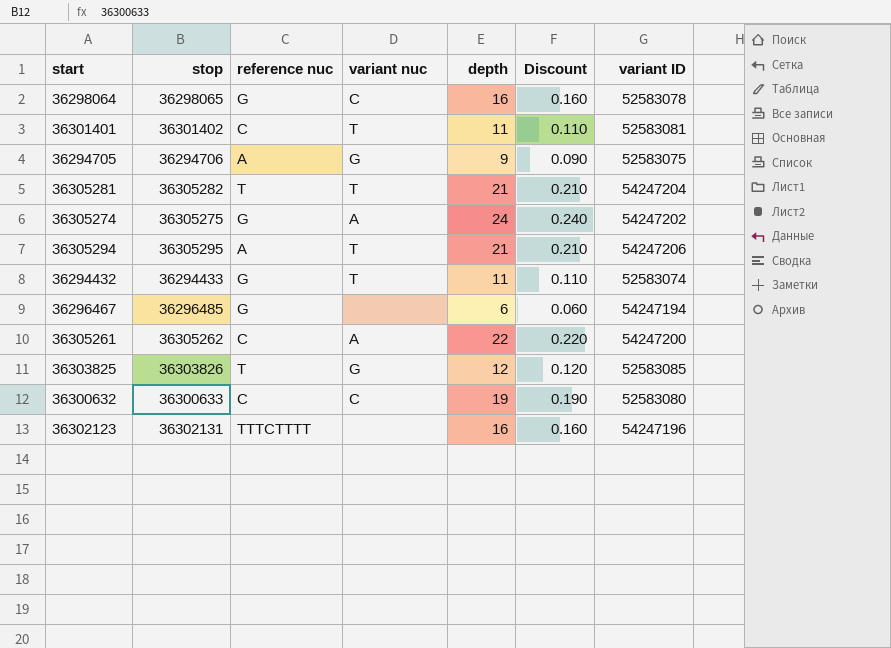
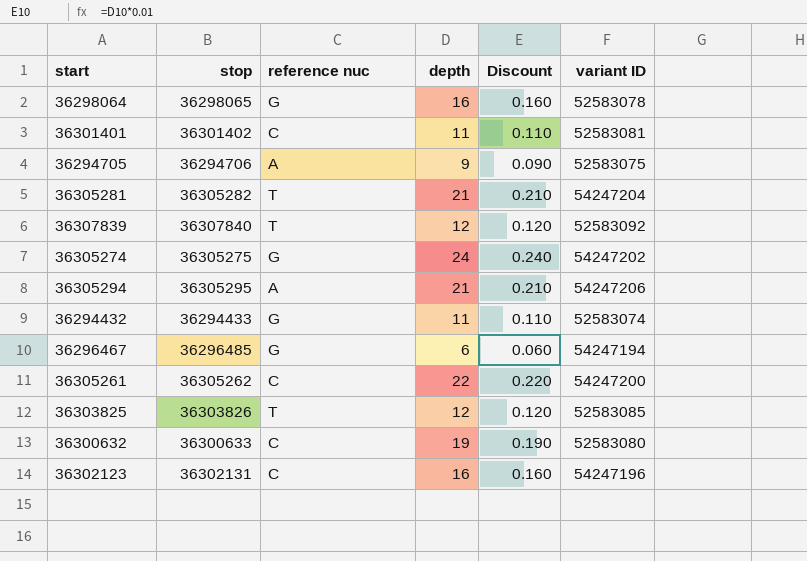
column variant nuc | position: 4 -> none
row 36307839: none -> 36307840 | T | 12 | 0.120 | 52583092
36302123 | reference nuc: TTTCTTTT -> C

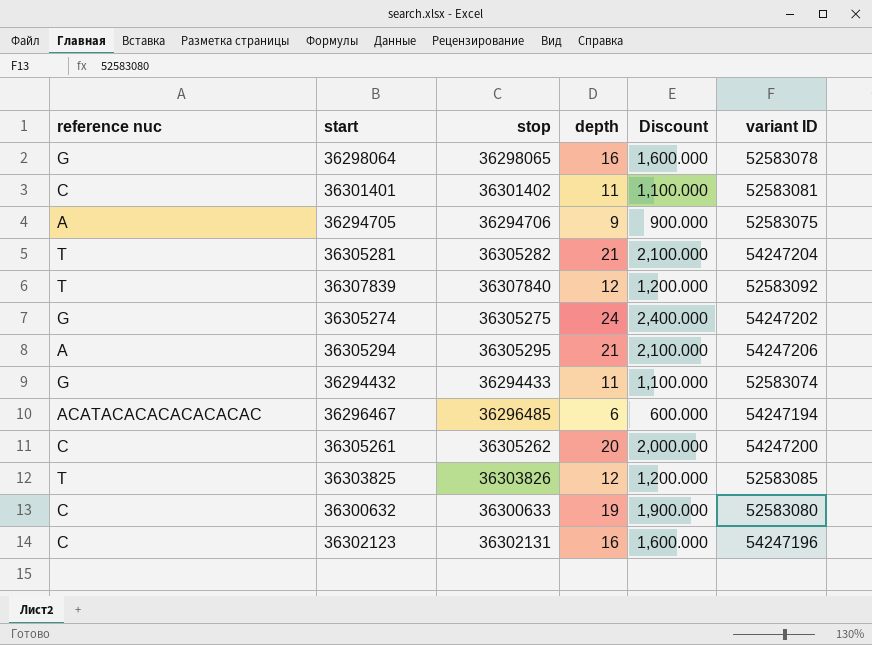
column reference nuc | position: 3 -> 1
column Discount | formula: [depth] * 0.01 -> [depth] * 100
36296467 | reference nuc: G -> ACATACACACACACACAC
36305261 | depth: 22 -> 20

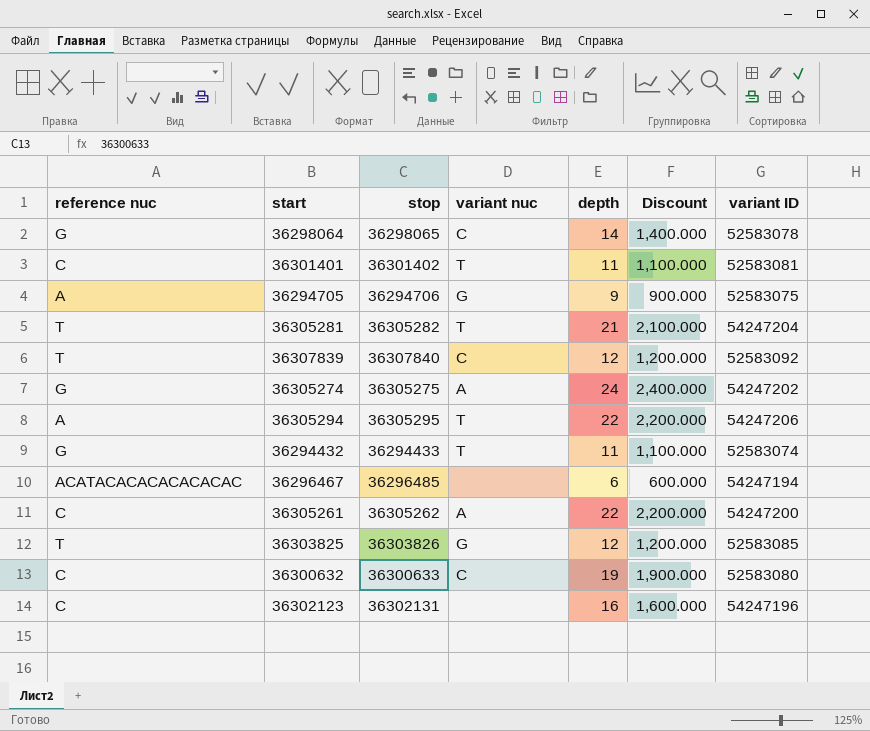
column variant nuc | position: none -> 4
36298064 | depth: 16 -> 14
36298064 | Discount: 1,600.000 -> 1,400.000
36305294 | depth: 21 -> 22
36305294 | Discount: 2,100.000 -> 2,200.000
36305261 | depth: 20 -> 22
36305261 | Discount: 2,000.000 -> 2,200.000

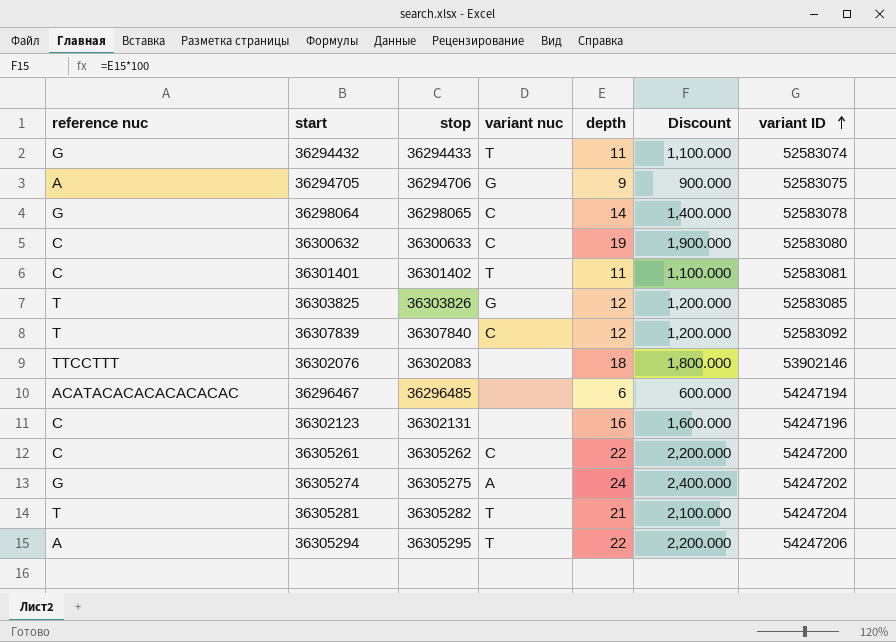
row order: none -> variant ID ascending
row 36302076: none -> TTCCTTT | 36302083 | none | 18 | 1,800.000 | 53902146
36305261 | variant nuc: A -> C

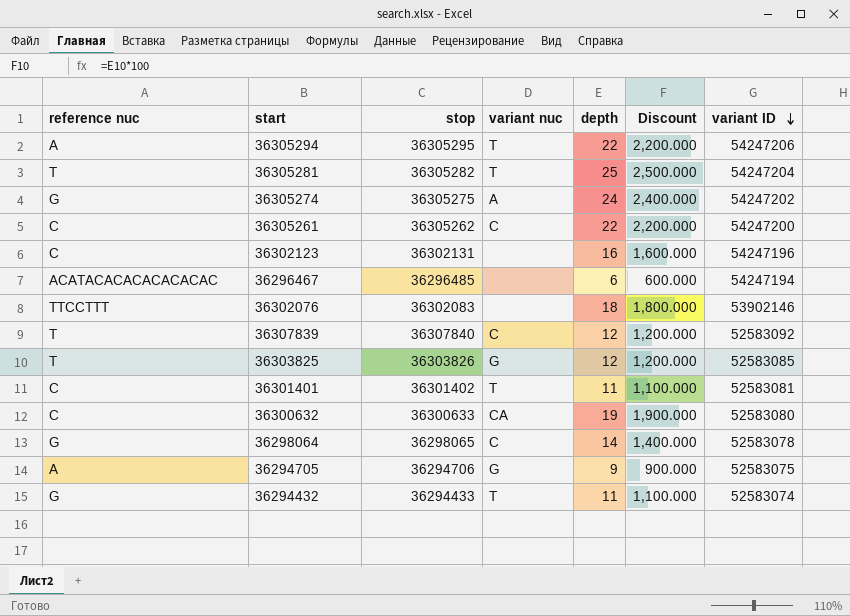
row order: variant ID ascending -> variant ID descending
36305281 | depth: 21 -> 25
36305281 | Discount: 2,100.000 -> 2,500.000
36300632 | variant nuc: C -> CA

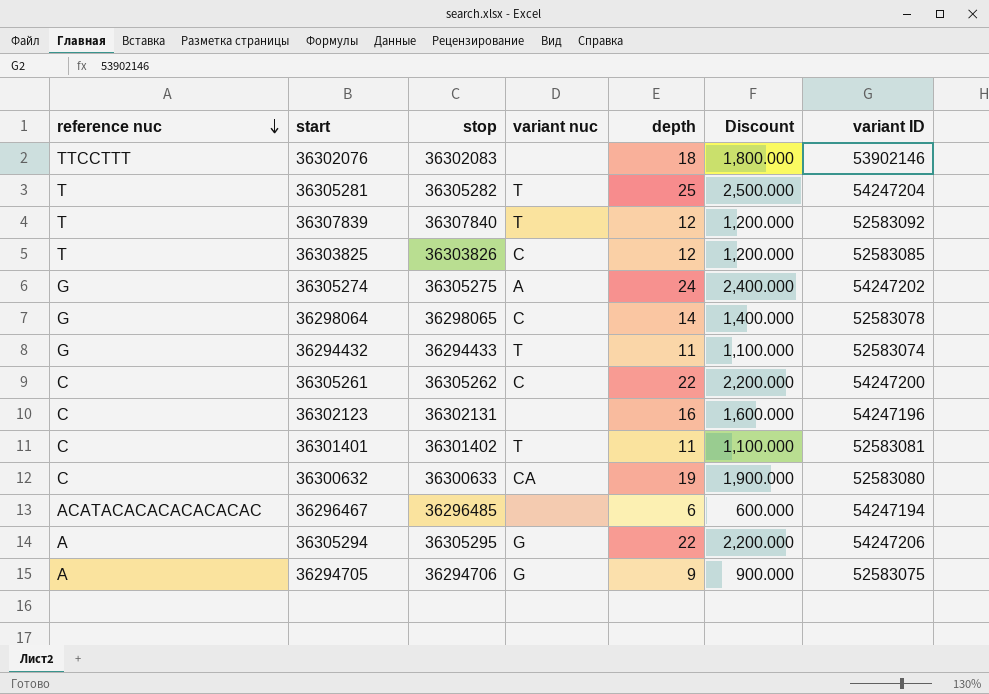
row order: variant ID descending -> reference nuc descending
36307839 | variant nuc: C -> T
36303825 | variant nuc: G -> C
36305294 | variant nuc: T -> G

